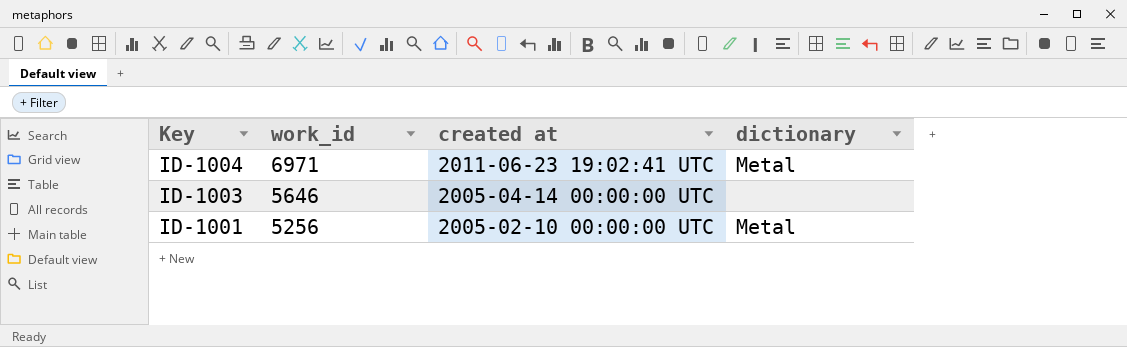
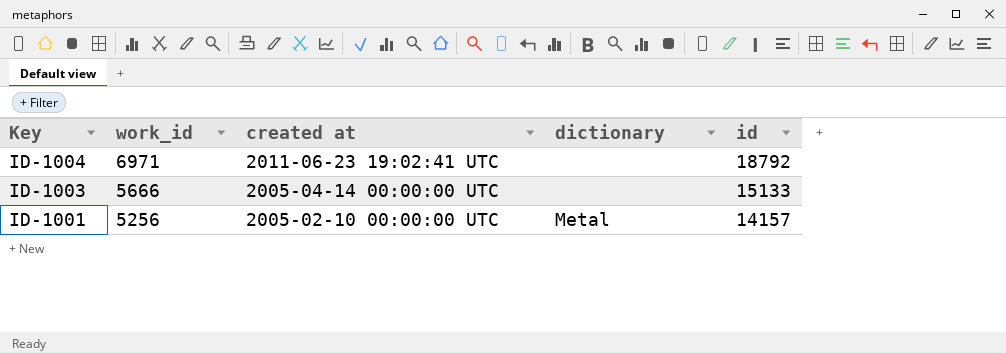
column id | position: none -> 5
ID-1004 | dictionary: Metal -> none
ID-1003 | work_id: 5646 -> 5666

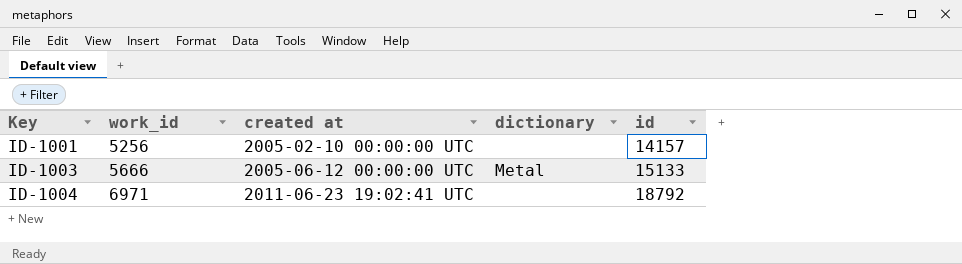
row order: Key descending -> Key ascending
ID-1001 | dictionary: Metal -> none
ID-1003 | created at: 2005-04-14 00:00:00 UTC -> 2005-06-12 00:00:00 UTC
ID-1003 | dictionary: none -> Metal

